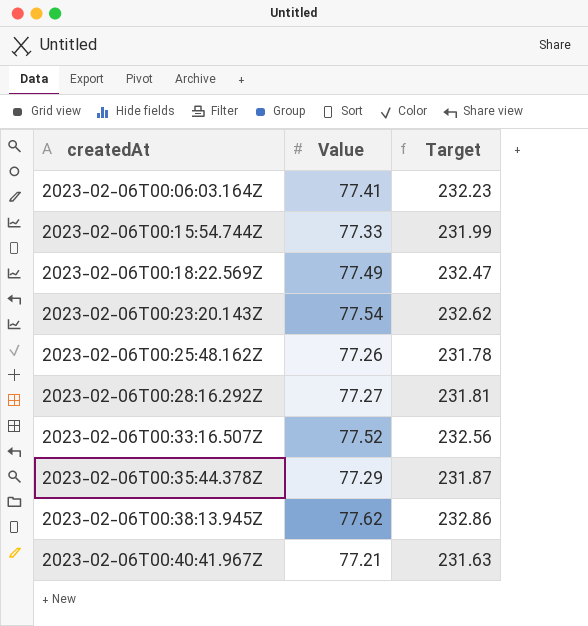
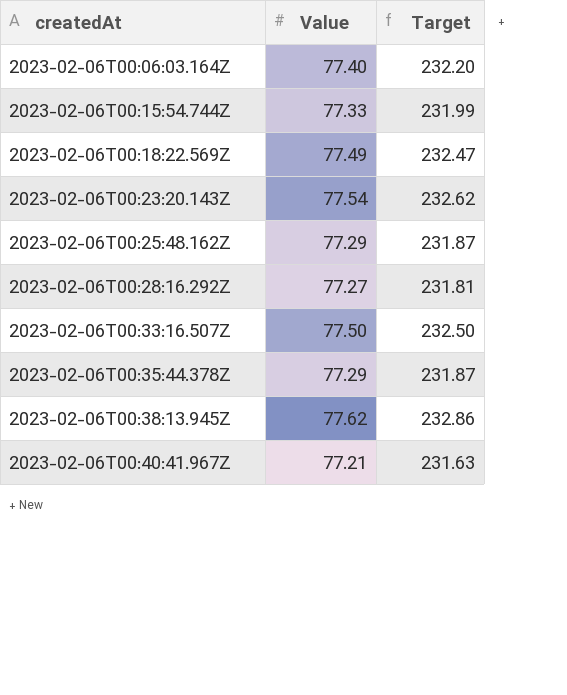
2023-02-06T00:06:03.164Z | Value: 77.41 -> 77.40
2023-02-06T00:06:03.164Z | Target: 232.23 -> 232.20
2023-02-06T00:25:48.162Z | Value: 77.26 -> 77.29
2023-02-06T00:25:48.162Z | Target: 231.78 -> 231.87
2023-02-06T00:33:16.507Z | Value: 77.52 -> 77.50
2023-02-06T00:33:16.507Z | Target: 232.56 -> 232.50

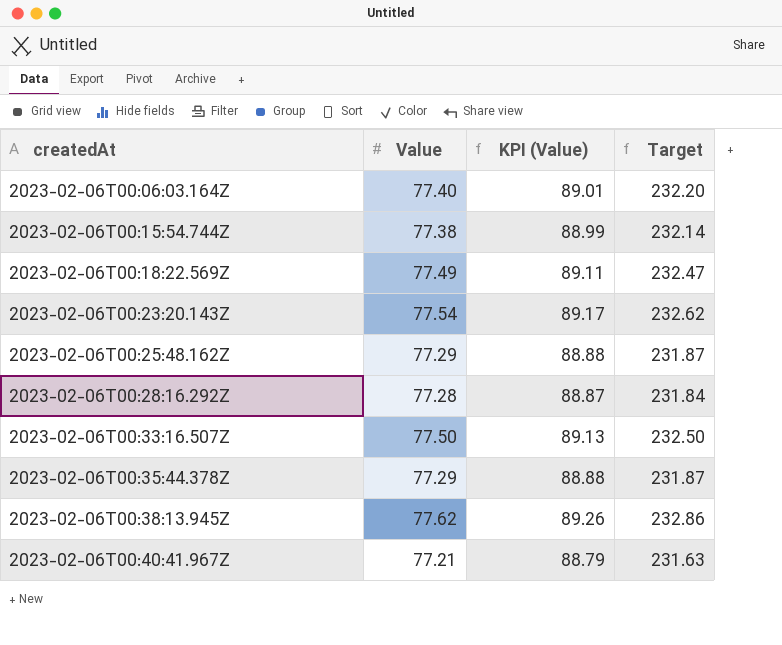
column KPI (Value) | formula: none -> [Value] * 1.15
2023-02-06T00:15:54.744Z | Value: 77.33 -> 77.38
2023-02-06T00:15:54.744Z | Target: 231.99 -> 232.14
2023-02-06T00:28:16.292Z | Value: 77.27 -> 77.28
2023-02-06T00:28:16.292Z | Target: 231.81 -> 231.84

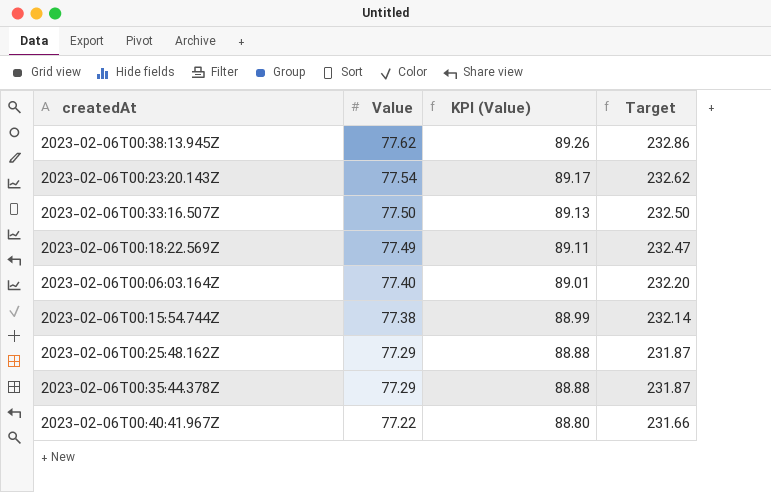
row order: createdAt ascending -> Value descending
row 2023-02-06T00:28:16.292Z: 77.28 | 88.87 | 231.84 -> none
2023-02-06T00:40:41.967Z | Value: 77.21 -> 77.22
2023-02-06T00:40:41.967Z | KPI (Value): 88.79 -> 88.80
2023-02-06T00:40:41.967Z | Target: 231.63 -> 231.66

